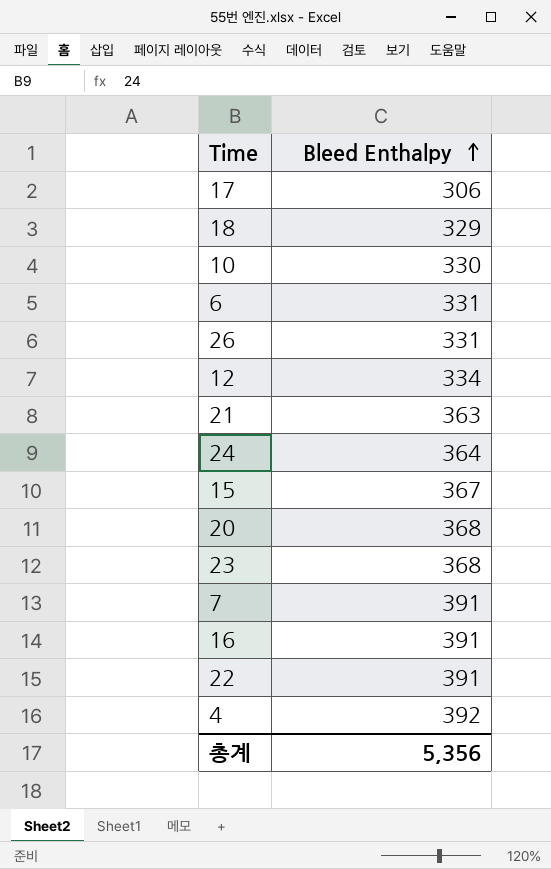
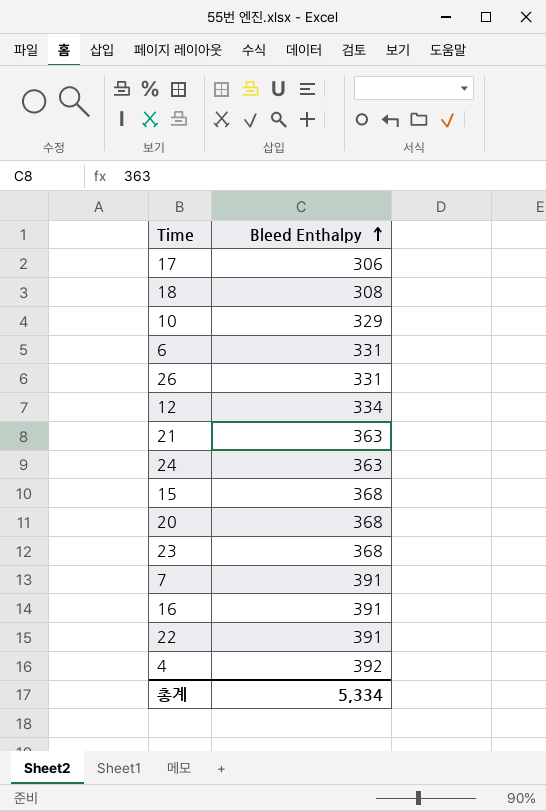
18 | Bleed Enthalpy: 329 -> 308
10 | Bleed Enthalpy: 330 -> 329
24 | Bleed Enthalpy: 364 -> 363
15 | Bleed Enthalpy: 367 -> 368
총계 | Bleed Enthalpy: 5,356 -> 5,334

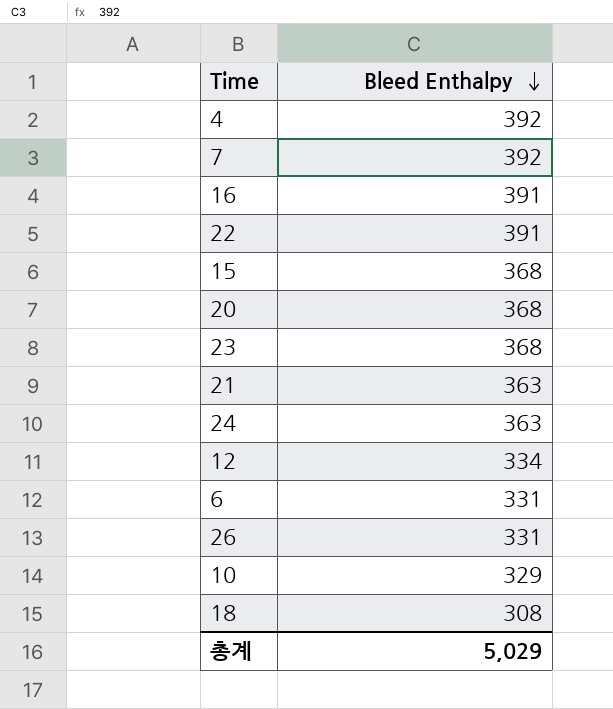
row order: Bleed Enthalpy ascending -> Bleed Enthalpy descending
row 17: 306 -> none
7 | Bleed Enthalpy: 391 -> 392
총계 | Bleed Enthalpy: 5,334 -> 5,029

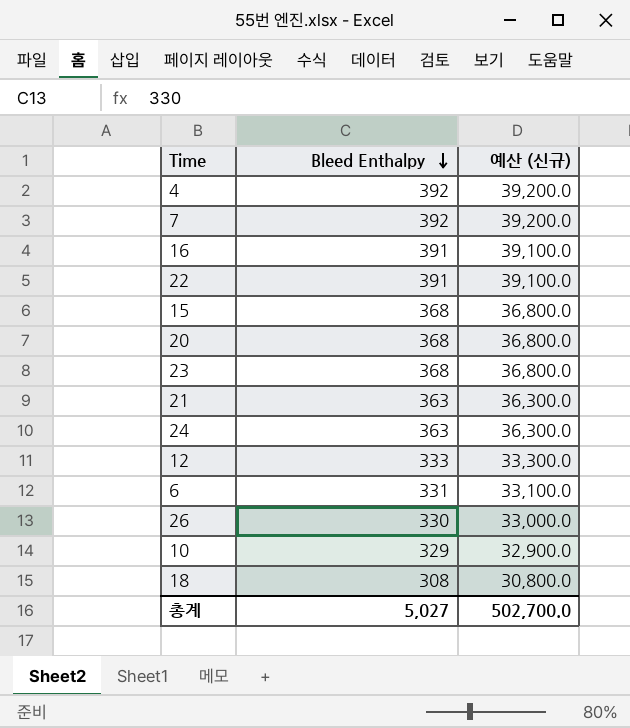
column 예산 (신규) | formula: none -> [Bleed Enthalpy] * 100
12 | Bleed Enthalpy: 334 -> 333
26 | Bleed Enthalpy: 331 -> 330
총계 | Bleed Enthalpy: 5,029 -> 5,027

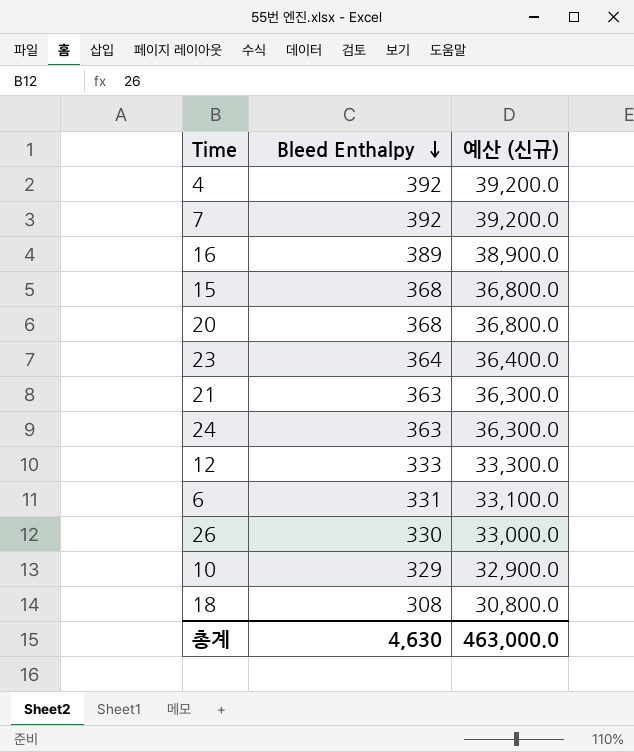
row 22: 391 | 39,100.0 -> none
16 | Bleed Enthalpy: 391 -> 389
16 | 예산 (신규): 39,100.0 -> 38,900.0
23 | Bleed Enthalpy: 368 -> 364
23 | 예산 (신규): 36,800.0 -> 36,400.0
총계 | Bleed Enthalpy: 5,027 -> 4,630
총계 | 예산 (신규): 502,700.0 -> 463,000.0

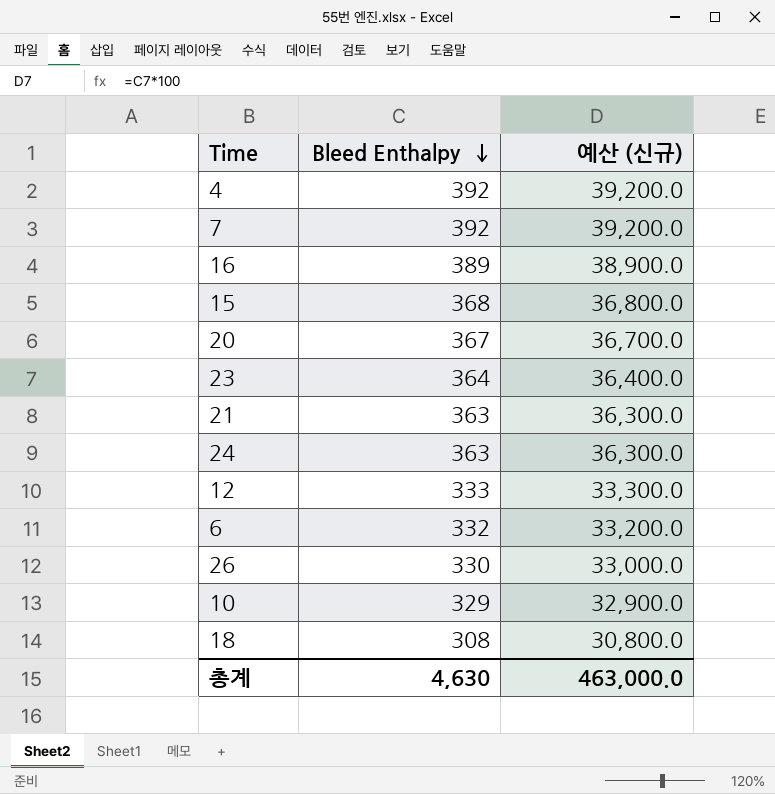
20 | Bleed Enthalpy: 368 -> 367
20 | 예산 (신규): 36,800.0 -> 36,700.0
6 | Bleed Enthalpy: 331 -> 332
6 | 예산 (신규): 33,100.0 -> 33,200.0

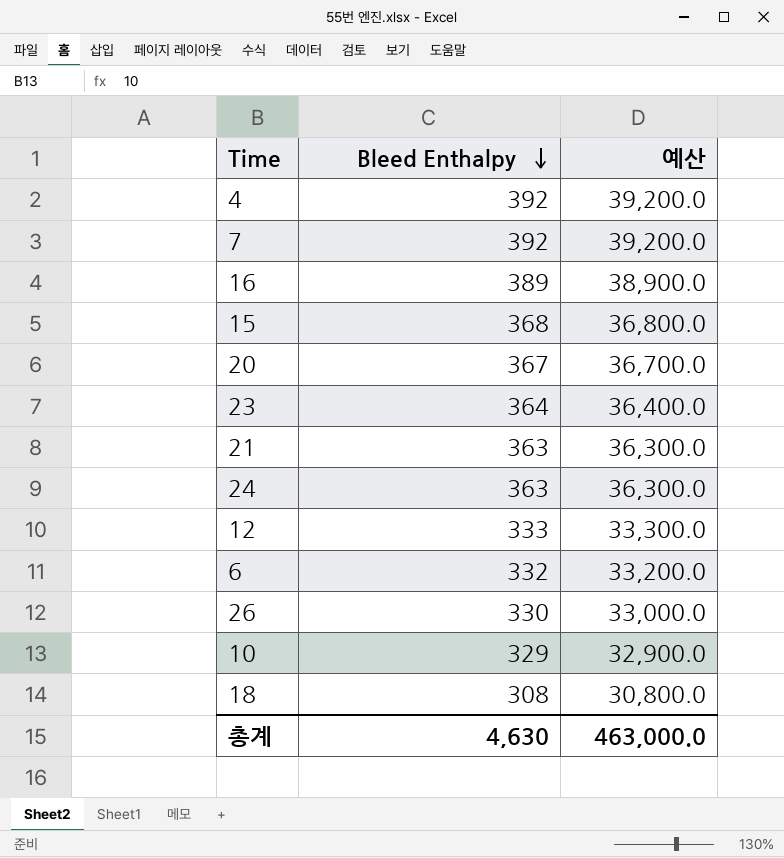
column name: 예산 (신규) -> 예산

